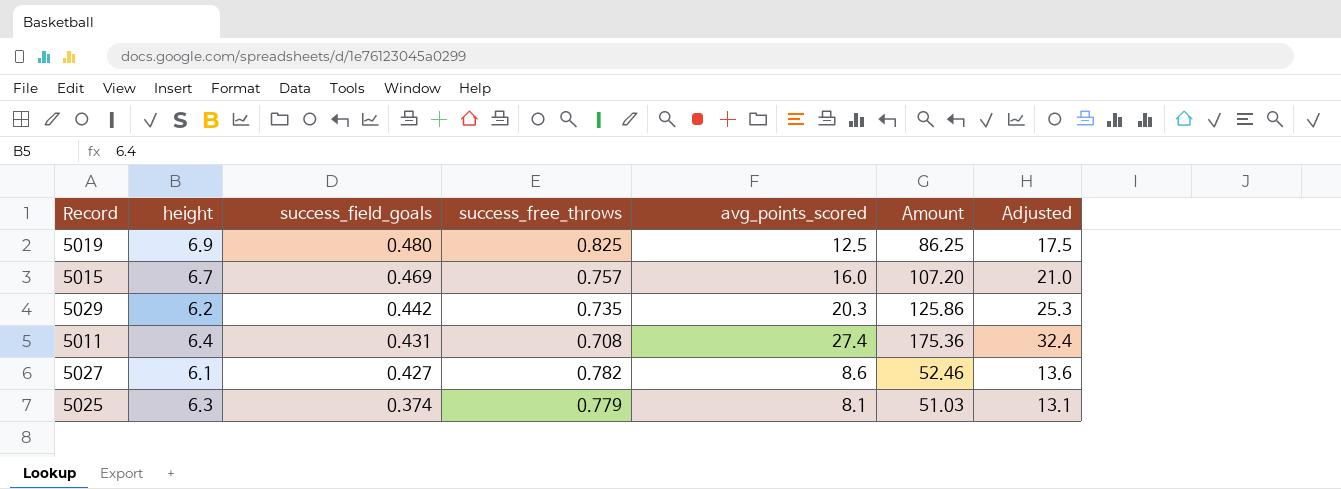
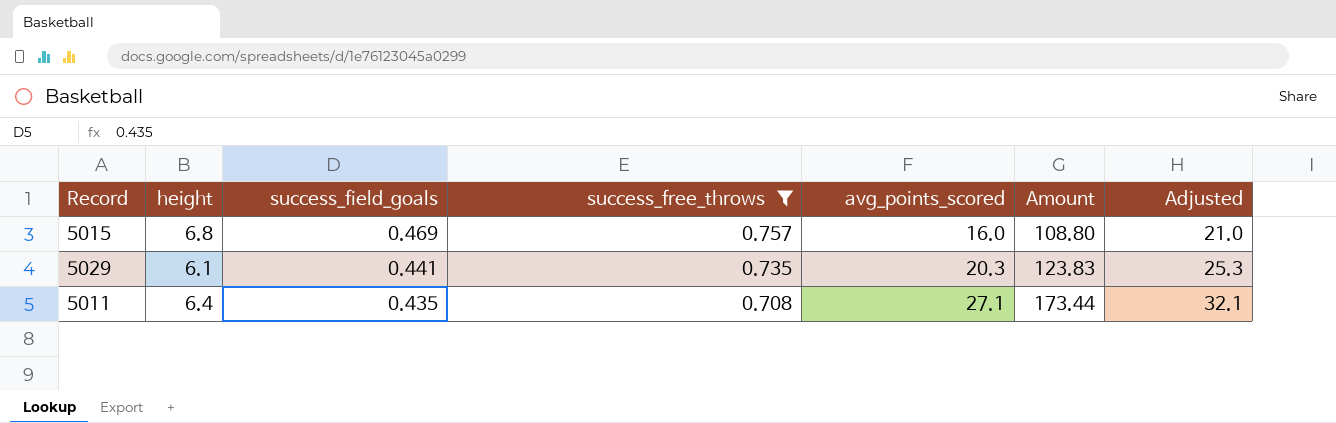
filter: none -> success_free_throws <= 0.757
5015 | height: 6.7 -> 6.8
5015 | Amount: 107.20 -> 108.80
5029 | height: 6.2 -> 6.1
5029 | success_field_goals: 0.442 -> 0.441
5029 | Amount: 125.86 -> 123.83
5011 | success_field_goals: 0.431 -> 0.435
5011 | avg_points_scored: 27.4 -> 27.1
5011 | Amount: 175.36 -> 173.44
5011 | Adjusted: 32.4 -> 32.1

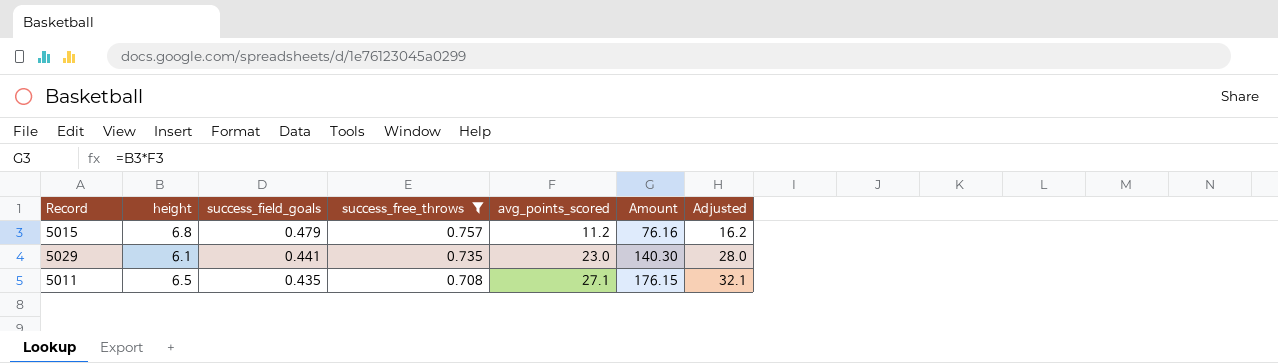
5015 | success_field_goals: 0.469 -> 0.479
5015 | avg_points_scored: 16.0 -> 11.2
5015 | Amount: 108.80 -> 76.16
5015 | Adjusted: 21.0 -> 16.2
5029 | avg_points_scored: 20.3 -> 23.0
5029 | Amount: 123.83 -> 140.30
5029 | Adjusted: 25.3 -> 28.0
5011 | height: 6.4 -> 6.5
5011 | Amount: 173.44 -> 176.15

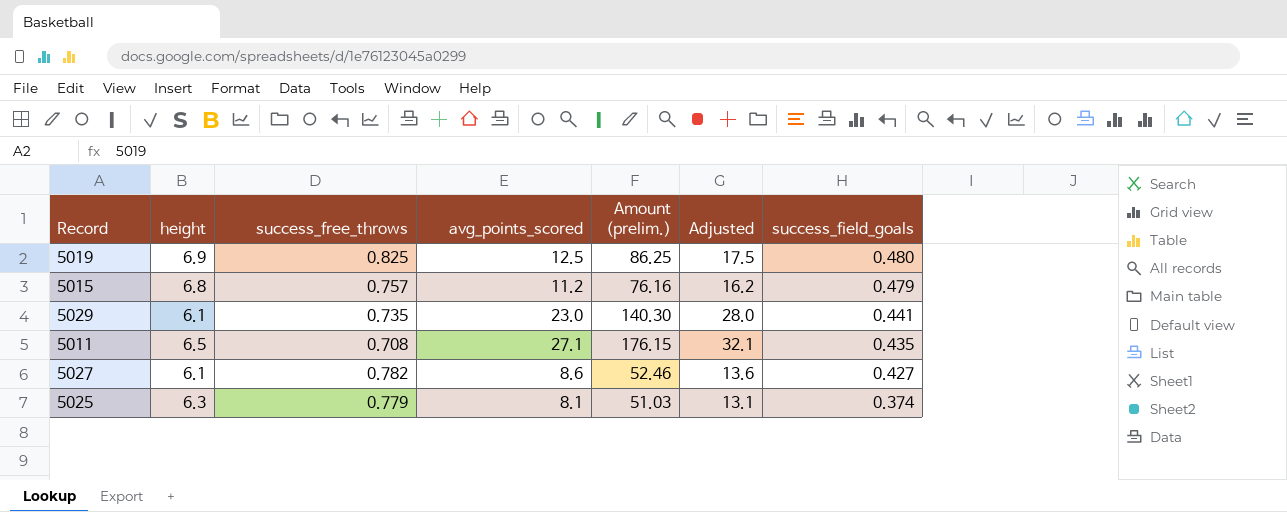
filter: success_free_throws <= 0.757 -> none
column name: Amount -> Amount (prelim.)
column success_field_goals | position: 3 -> 7

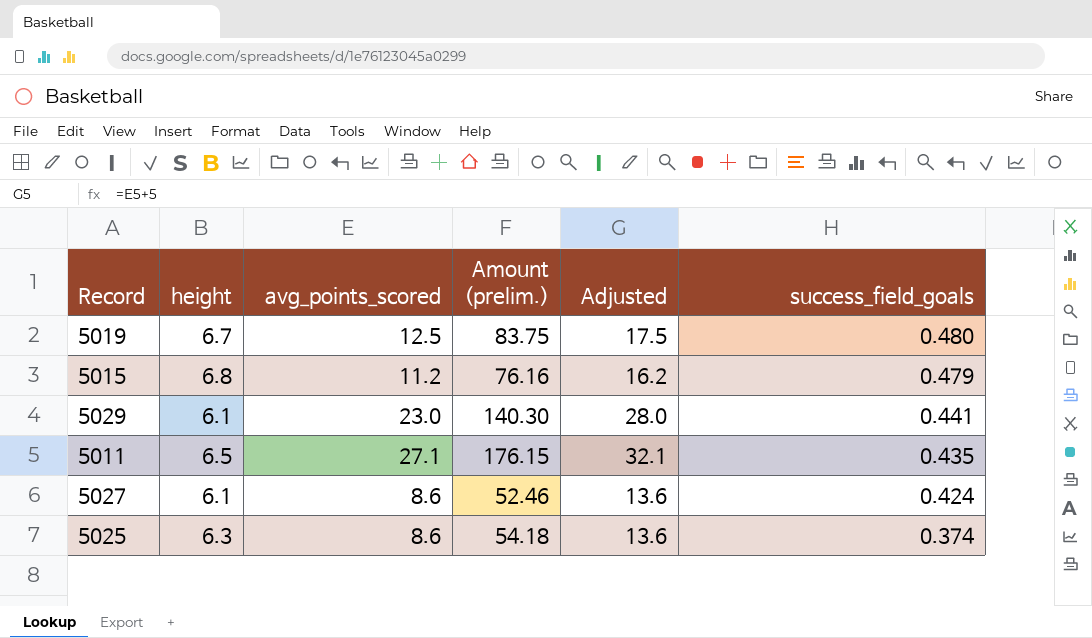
column success_free_throws | position: 3 -> none
5019 | height: 6.9 -> 6.7
5019 | Amount (prelim.): 86.25 -> 83.75
5027 | success_field_goals: 0.427 -> 0.424
5025 | avg_points_scored: 8.1 -> 8.6
5025 | Amount (prelim.): 51.03 -> 54.18
5025 | Adjusted: 13.1 -> 13.6

